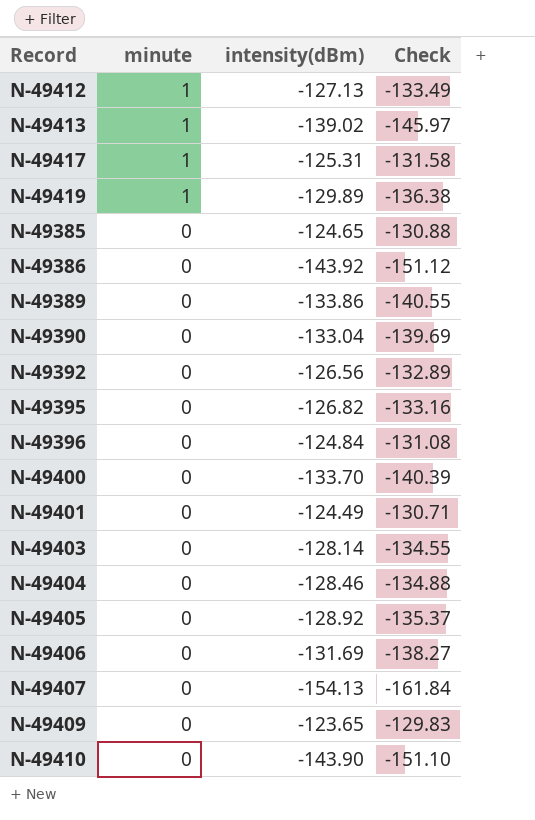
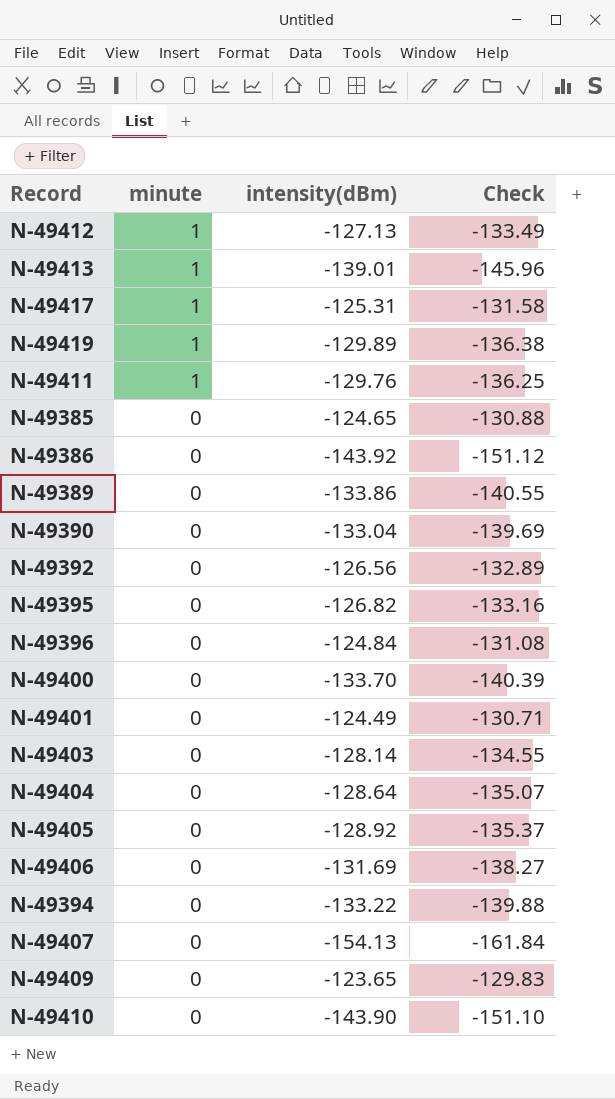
N-49413 | intensity(dBm): -139.02 -> -139.01
N-49413 | Check: -145.97 -> -145.96
row N-49411: none -> 1 | -129.76 | -136.25
N-49404 | intensity(dBm): -128.46 -> -128.64
N-49404 | Check: -134.88 -> -135.07
row N-49394: none -> 0 | -133.22 | -139.88

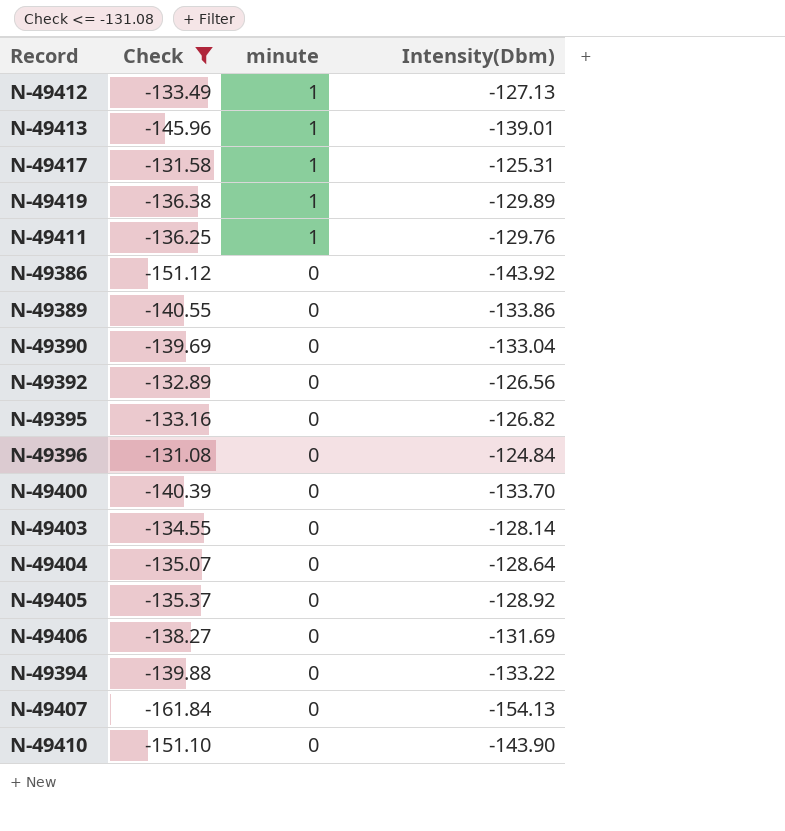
filter: none -> Check <= -131.08
column Check | position: 4 -> 2
column name: intensity(dBm) -> Intensity(Dbm)

